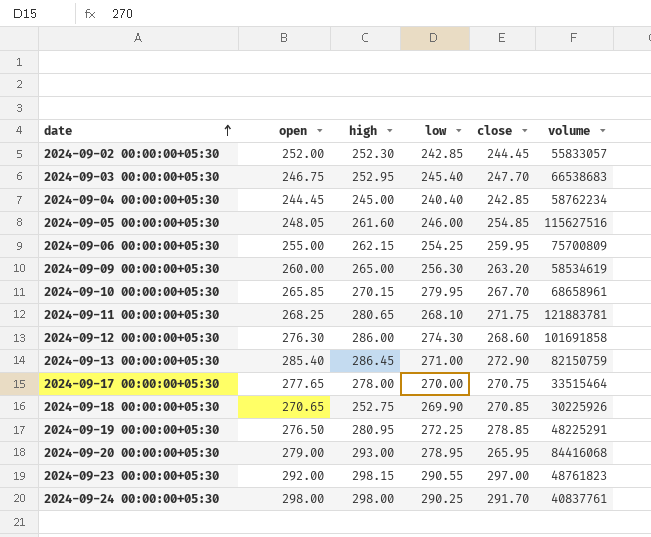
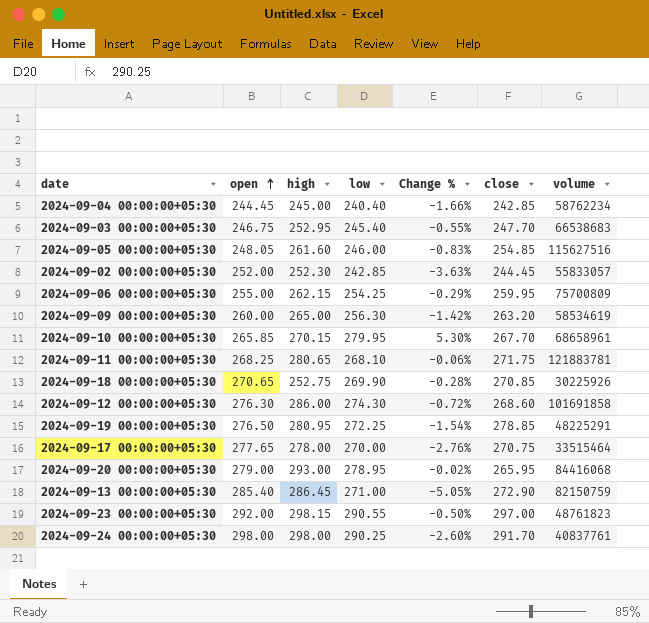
row order: date ascending -> open ascending
column Change % | formula: none -> ([low] - [open]) / [open]

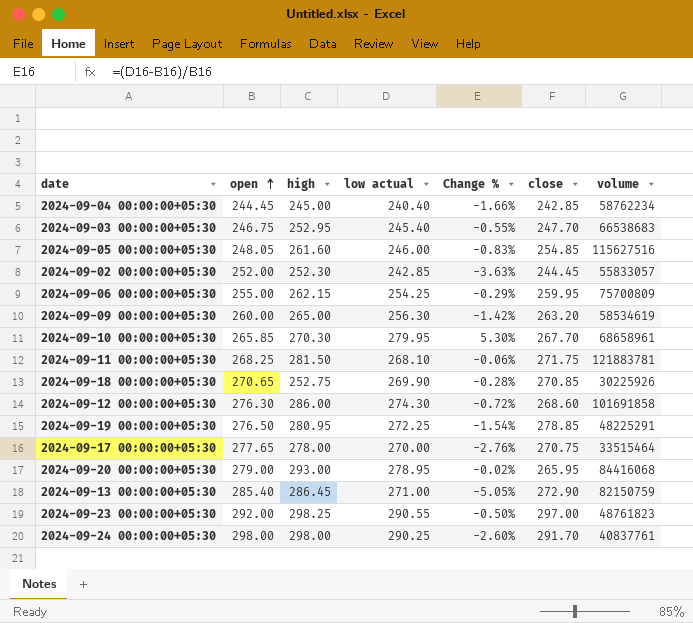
column name: low -> low actual
2024-09-10 00:00:00+05:30 | high: 270.15 -> 270.30
2024-09-11 00:00:00+05:30 | high: 280.65 -> 281.50
2024-09-23 00:00:00+05:30 | high: 298.15 -> 298.25

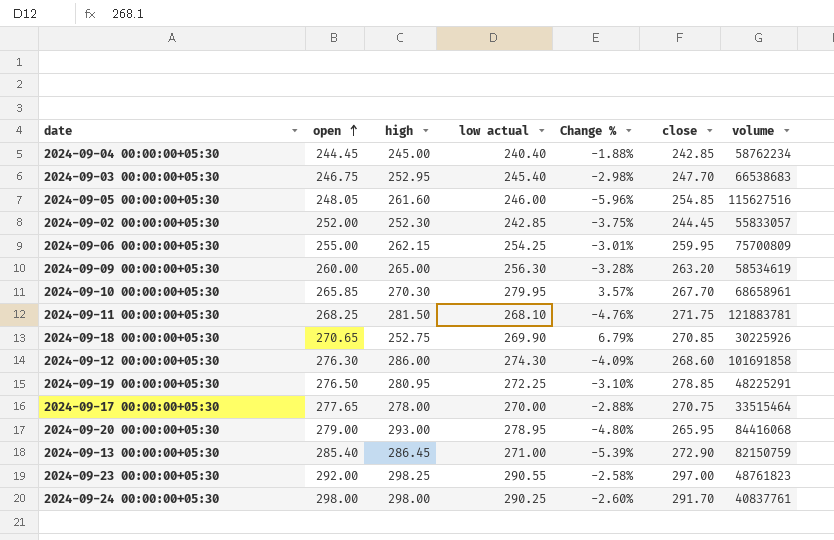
column Change % | formula: ([low actual] - [open]) / [open] -> ([low actual] - [high]) / [high]

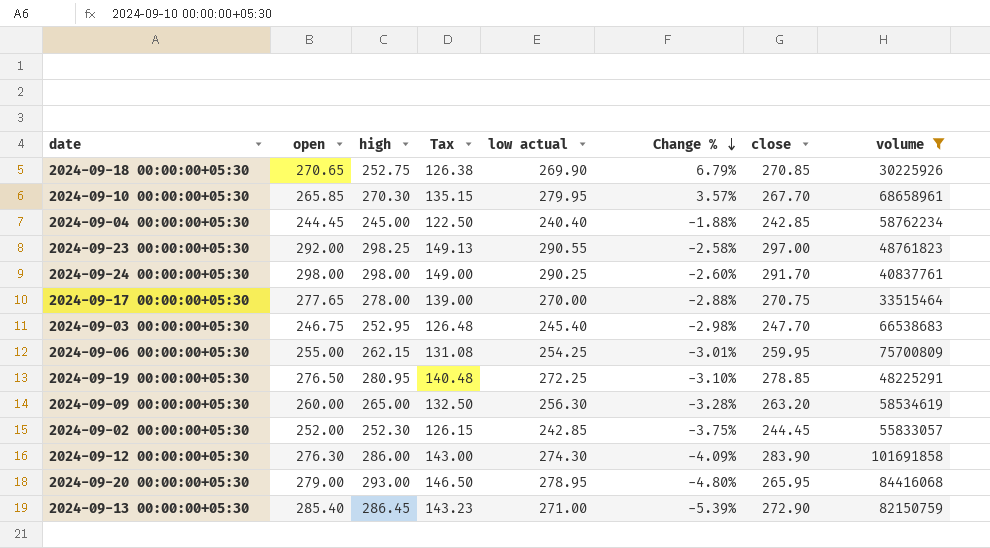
filter: none -> volume <= 101691858
row order: open ascending -> Change % descending
column Tax | formula: none -> [high] * 0.5
2024-09-12 00:00:00+05:30 | close: 268.60 -> 283.90

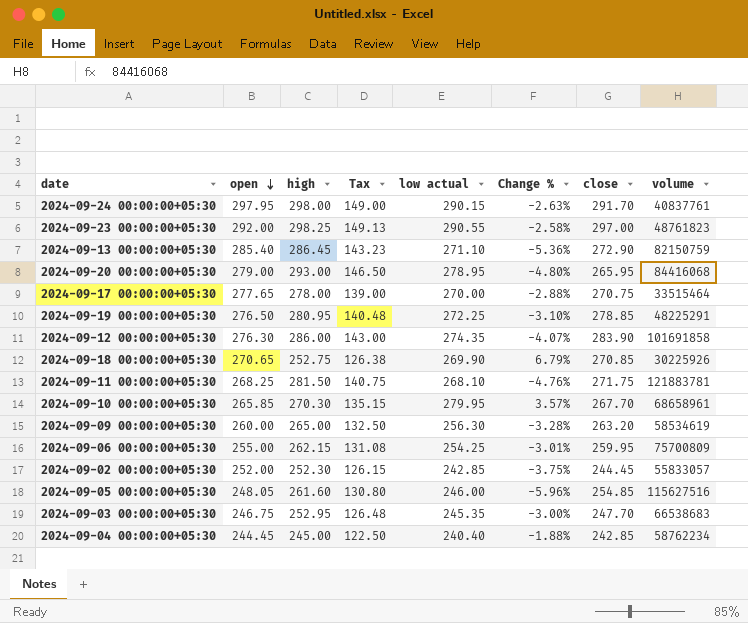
filter: volume <= 101691858 -> none
row order: Change % descending -> open descending
2024-09-24 00:00:00+05:30 | open: 298.00 -> 297.95
2024-09-24 00:00:00+05:30 | low actual: 290.25 -> 290.15
2024-09-24 00:00:00+05:30 | Change %: -2.60% -> -2.63%
2024-09-13 00:00:00+05:30 | low actual: 271.00 -> 271.10
2024-09-13 00:00:00+05:30 | Change %: -5.39% -> -5.36%
2024-09-12 00:00:00+05:30 | low actual: 274.30 -> 274.35
2024-09-12 00:00:00+05:30 | Change %: -4.09% -> -4.07%
2024-09-03 00:00:00+05:30 | low actual: 245.40 -> 245.35
2024-09-03 00:00:00+05:30 | Change %: -2.98% -> -3.00%

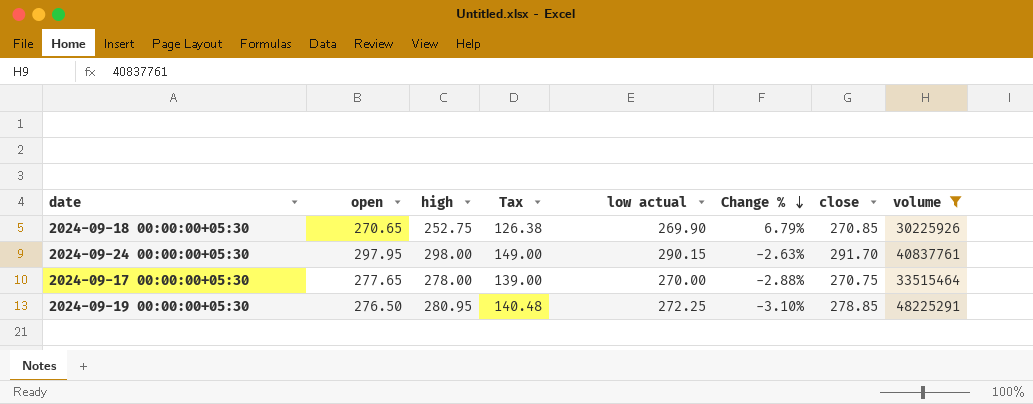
filter: none -> volume <= 48225291
row order: open descending -> Change % descending

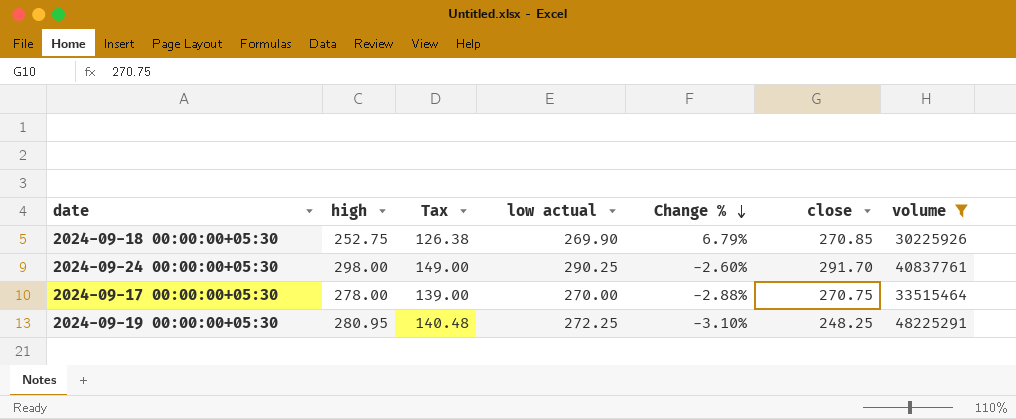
column open | position: 2 -> none
2024-09-24 00:00:00+05:30 | low actual: 290.15 -> 290.25
2024-09-24 00:00:00+05:30 | Change %: -2.63% -> -2.60%
2024-09-19 00:00:00+05:30 | close: 278.85 -> 248.25

